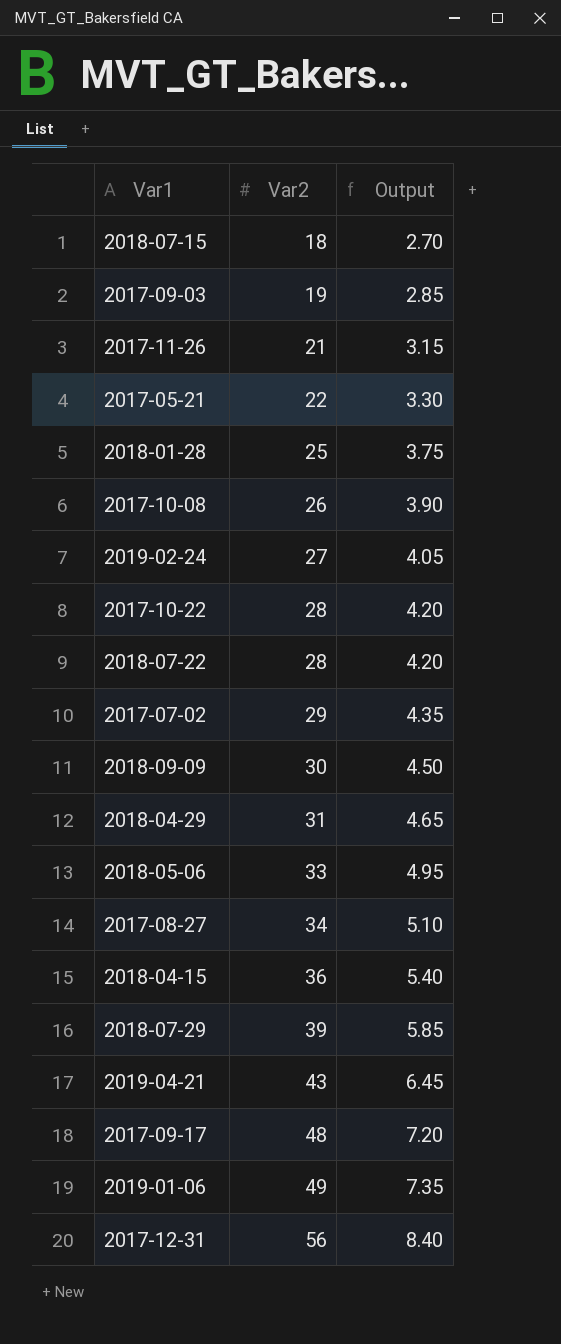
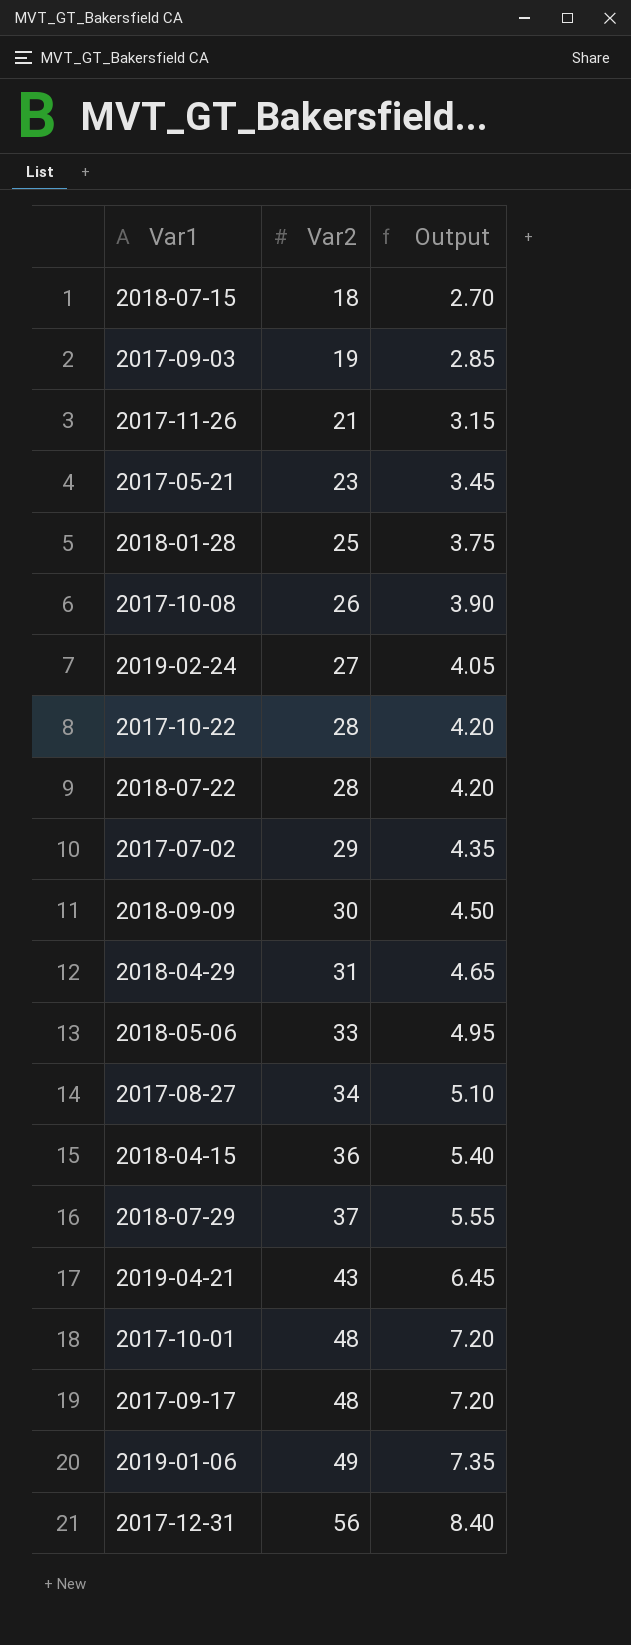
2017-05-21 | Var2: 22 -> 23
2017-05-21 | Output: 3.30 -> 3.45
2018-07-29 | Var2: 39 -> 37
2018-07-29 | Output: 5.85 -> 5.55
row 2017-10-01: none -> 48 | 7.20

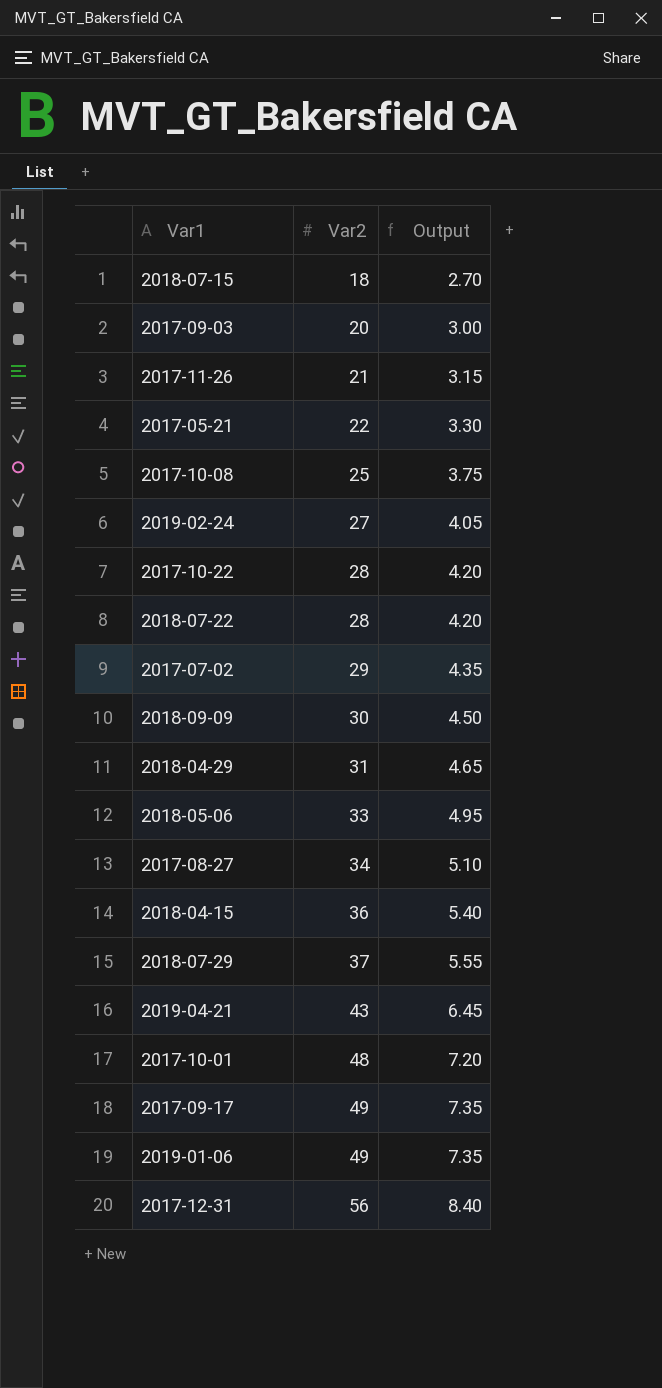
row 2018-01-28: 25 | 3.75 -> none
2017-09-03 | Var2: 19 -> 20
2017-09-03 | Output: 2.85 -> 3.00
2017-05-21 | Var2: 23 -> 22
2017-05-21 | Output: 3.45 -> 3.30
2017-10-08 | Var2: 26 -> 25
2017-10-08 | Output: 3.90 -> 3.75
2017-09-17 | Var2: 48 -> 49
2017-09-17 | Output: 7.20 -> 7.35

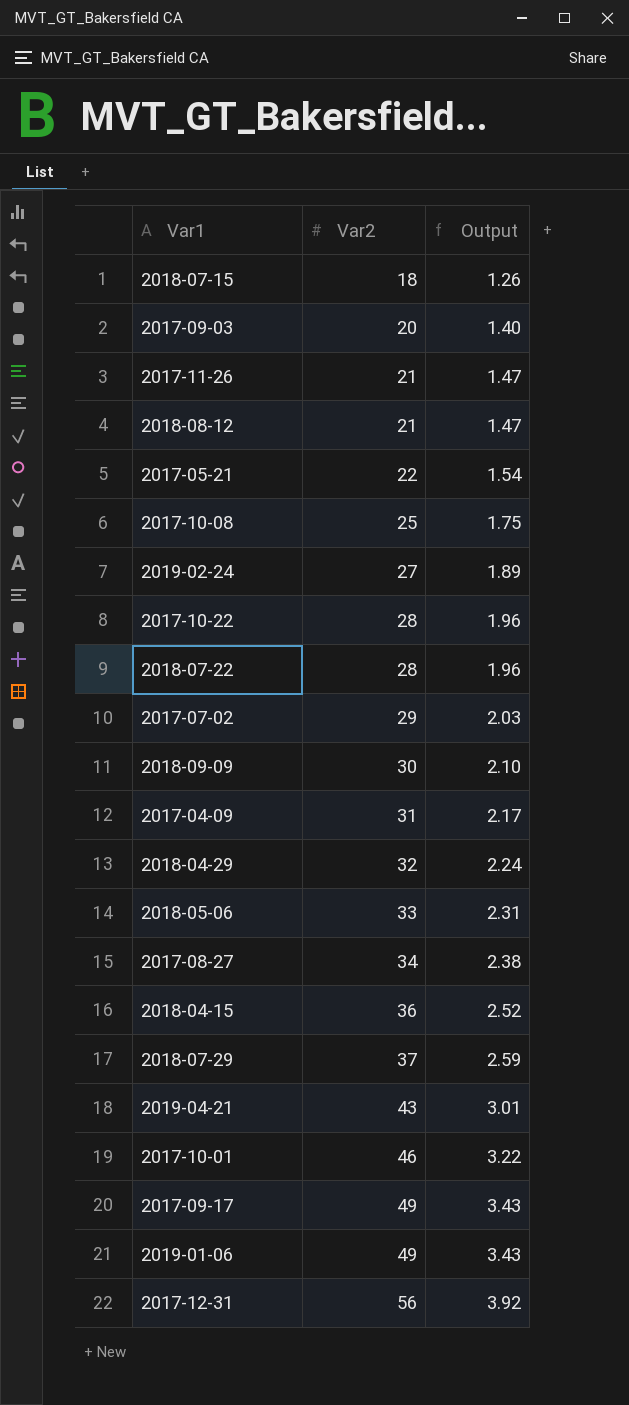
column Output | formula: [Var2] * 0.15 -> [Var2] * 0.07
row 2018-08-12: none -> 21 | 1.47
row 2017-04-09: none -> 31 | 2.17
2018-04-29 | Var2: 31 -> 32
2017-10-01 | Var2: 48 -> 46

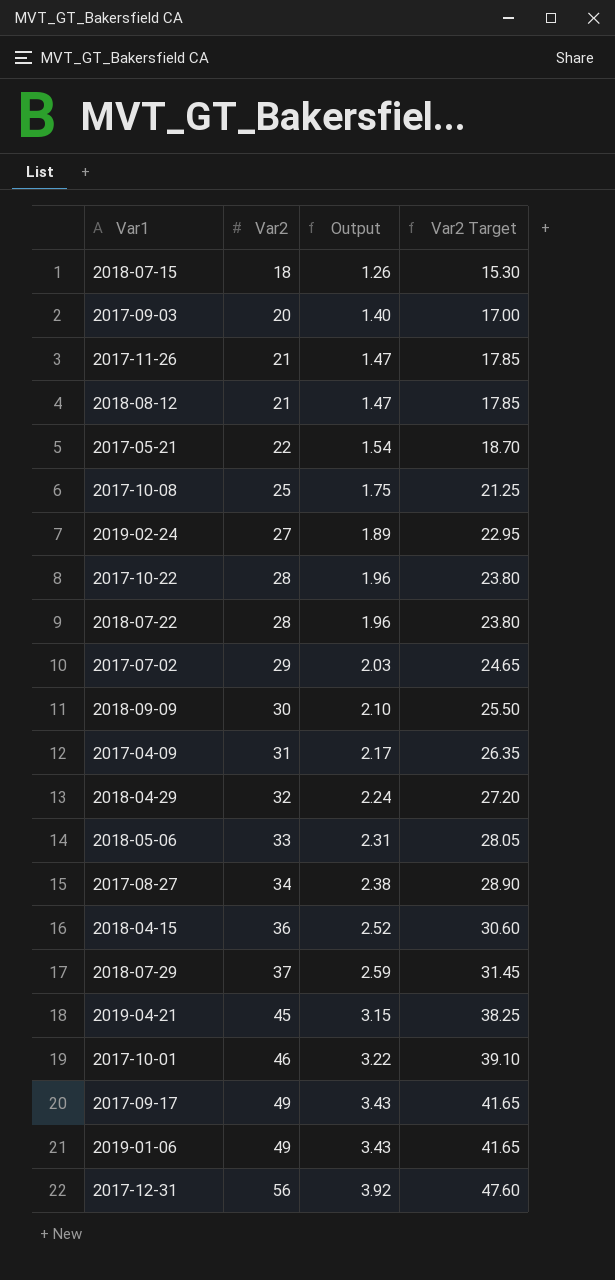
column Var2 Target | formula: none -> [Var2] * 0.85
2019-04-21 | Var2: 43 -> 45
2019-04-21 | Output: 3.01 -> 3.15

